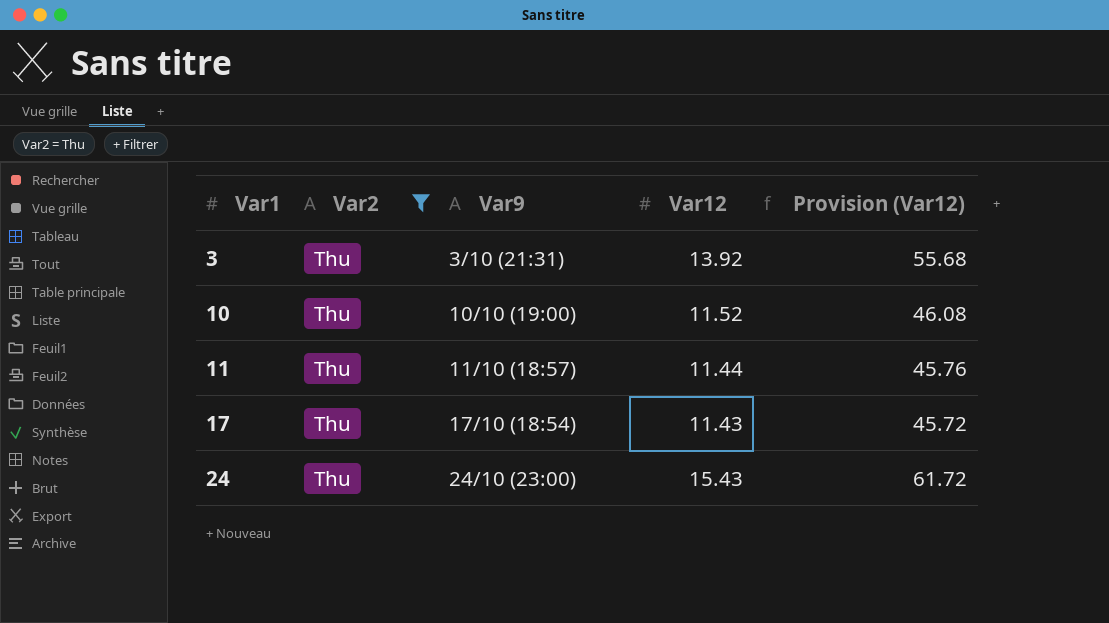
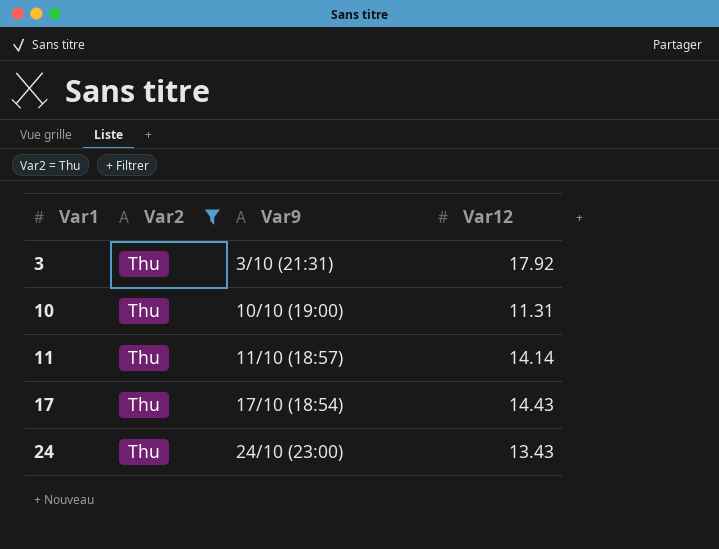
column Provision (Var12) | formula: [Var12] * 4 -> none
3 | Var12: 13.92 -> 17.92
10 | Var12: 11.52 -> 11.31
11 | Var12: 11.44 -> 14.14
17 | Var12: 11.43 -> 14.43
24 | Var12: 15.43 -> 13.43

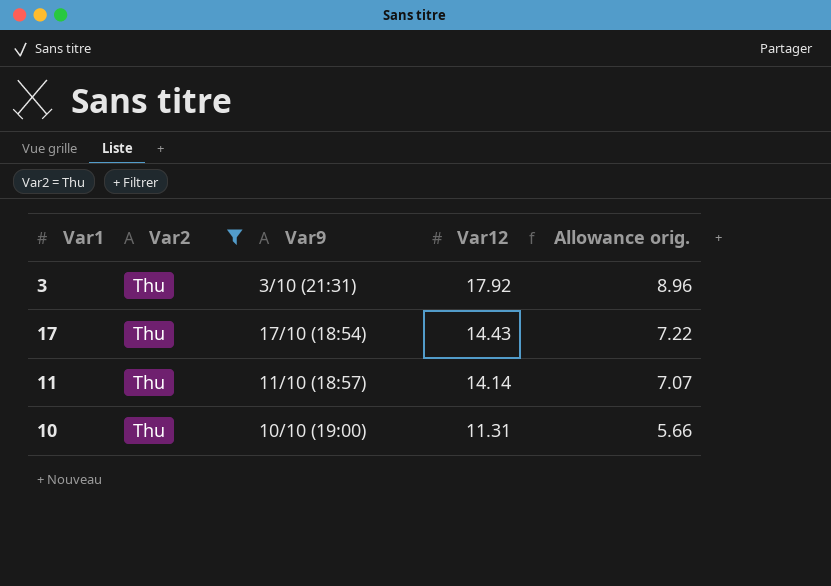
row order: Var1 ascending -> Var12 descending
column Allowance orig. | formula: none -> [Var12] * 0.5
row 24: Thu | 24/10 (23:00) | 13.43 -> none

